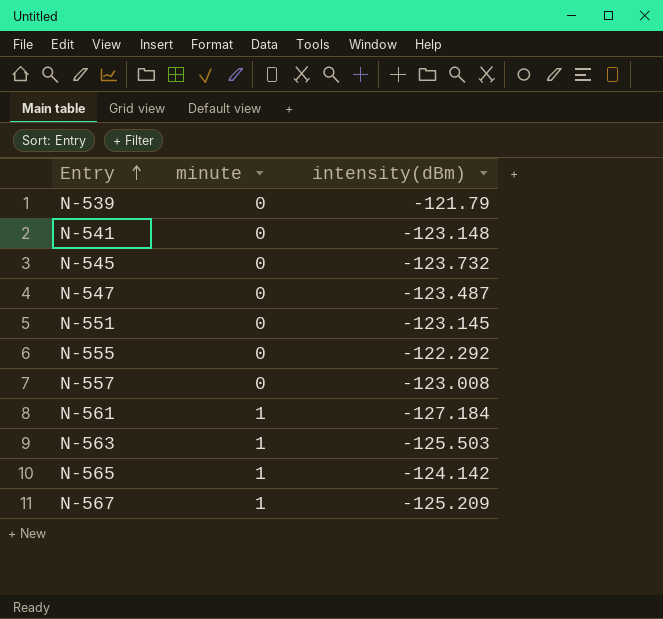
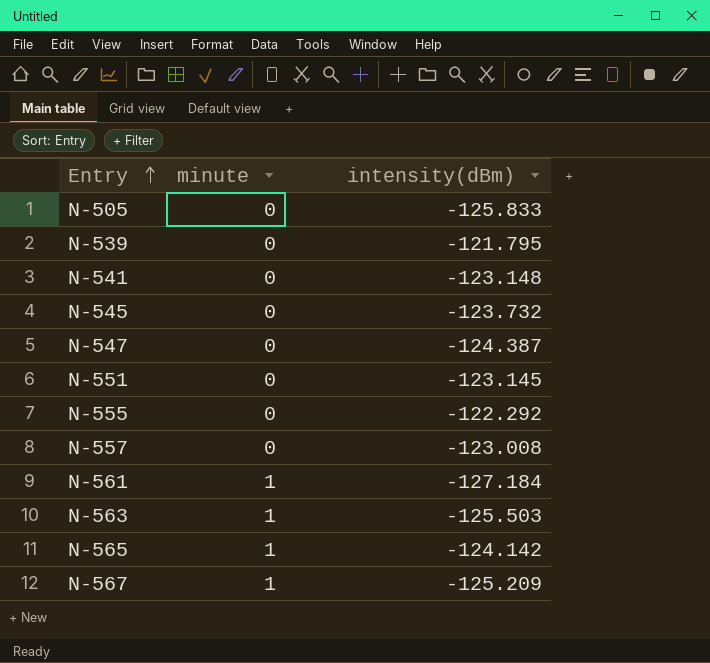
row N-505: none -> 0 | -125.833
N-539 | intensity(dBm): -121.79 -> -121.795
N-547 | intensity(dBm): -123.487 -> -124.387

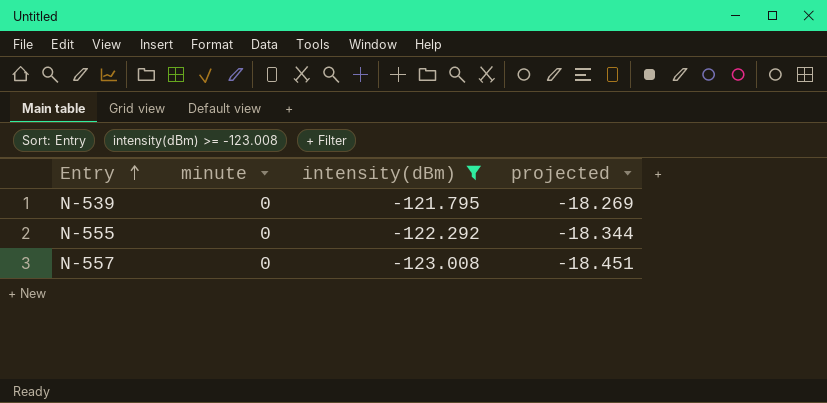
filter: none -> intensity(dBm) >= -123.008
column projected | formula: none -> [intensity(dBm)] * 0.15

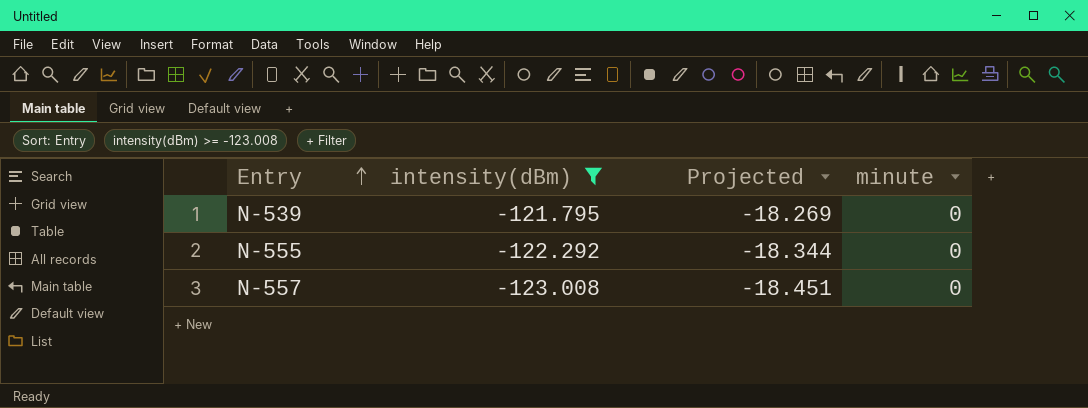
column name: projected -> Projected
column minute | position: 2 -> 4

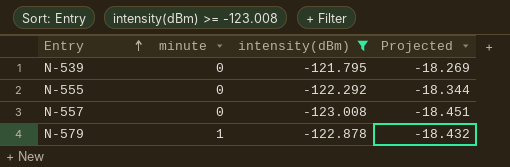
column minute | position: 4 -> 2
row N-579: none -> 1 | -122.878 | -18.432

